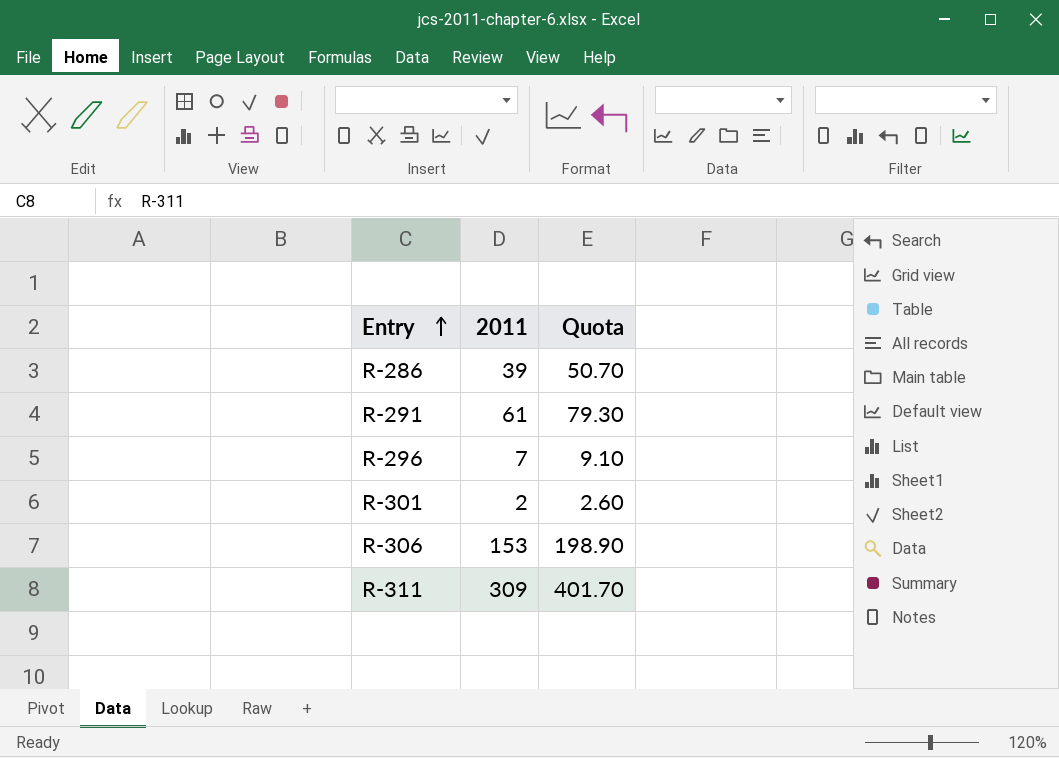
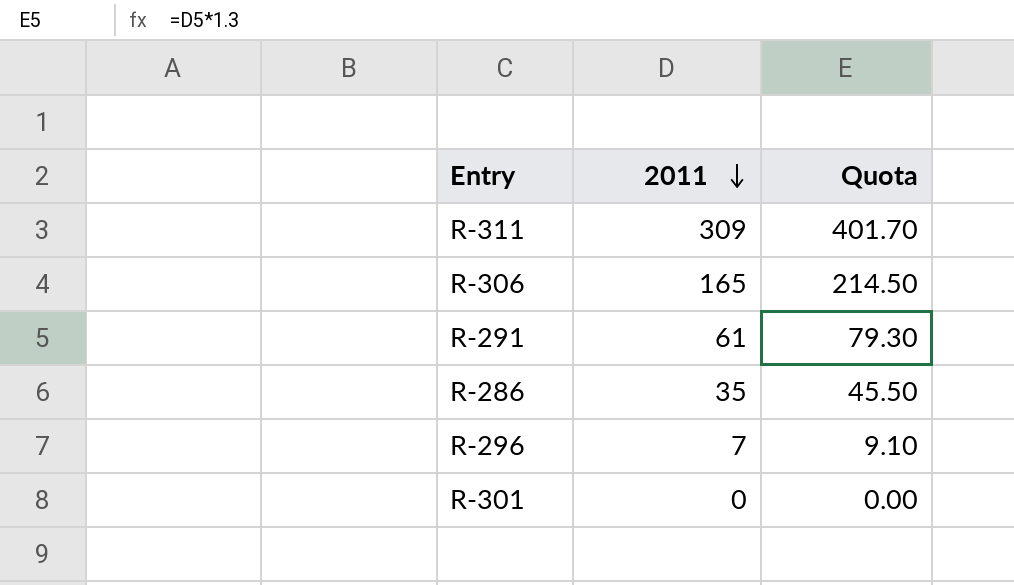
row order: Entry ascending -> 2011 descending
R-306 | 2011: 153 -> 165
R-306 | Quota: 198.90 -> 214.50
R-286 | 2011: 39 -> 35
R-286 | Quota: 50.70 -> 45.50
R-301 | 2011: 2 -> 0
R-301 | Quota: 2.60 -> 0.00

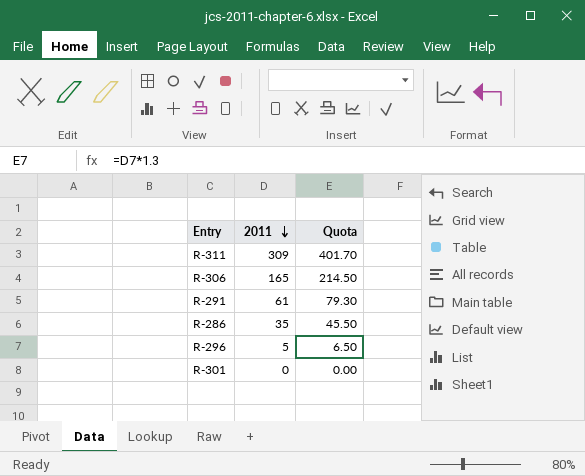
R-296 | 2011: 7 -> 5
R-296 | Quota: 9.10 -> 6.50

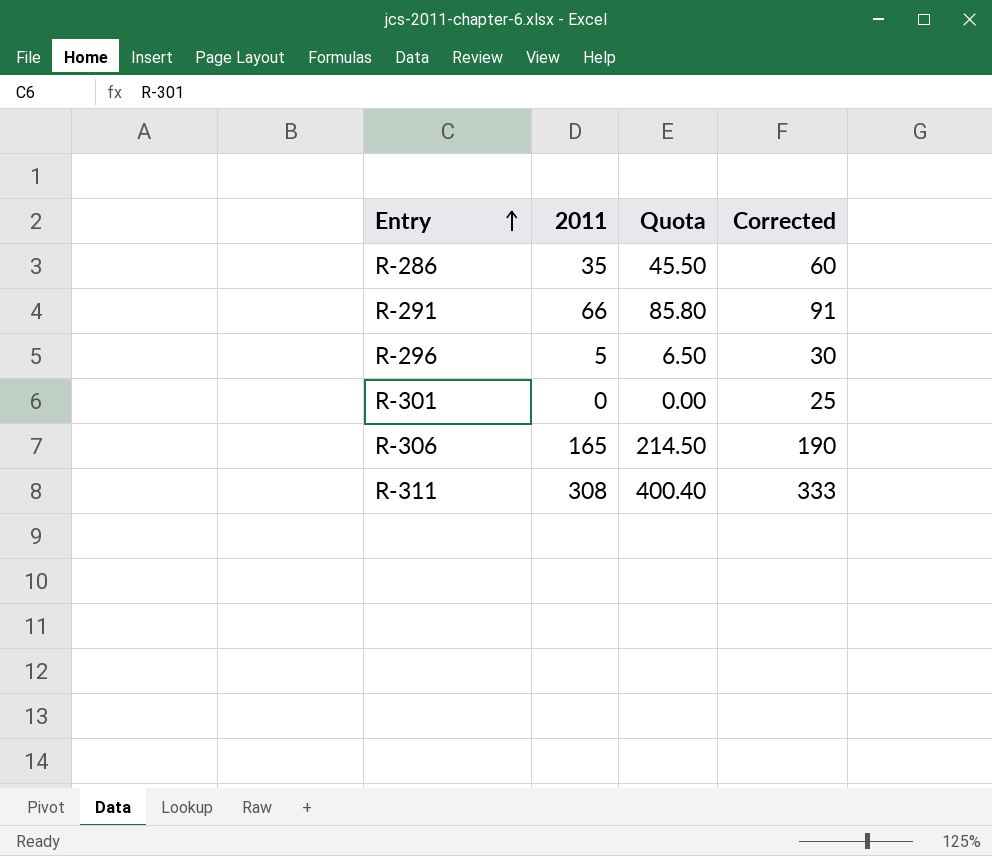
row order: 2011 descending -> Entry ascending
column Corrected | formula: none -> [2011] + 25
R-291 | 2011: 61 -> 66
R-291 | Quota: 79.30 -> 85.80
R-311 | 2011: 309 -> 308
R-311 | Quota: 401.70 -> 400.40

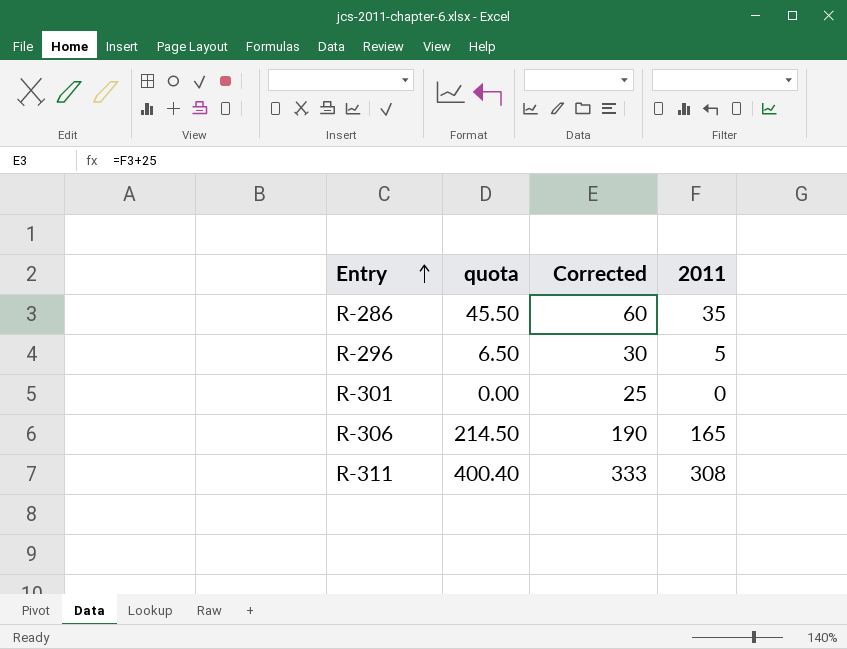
column name: Quota -> quota
column 2011 | position: 2 -> 4
row R-291: 66 | 85.80 | 91 -> none

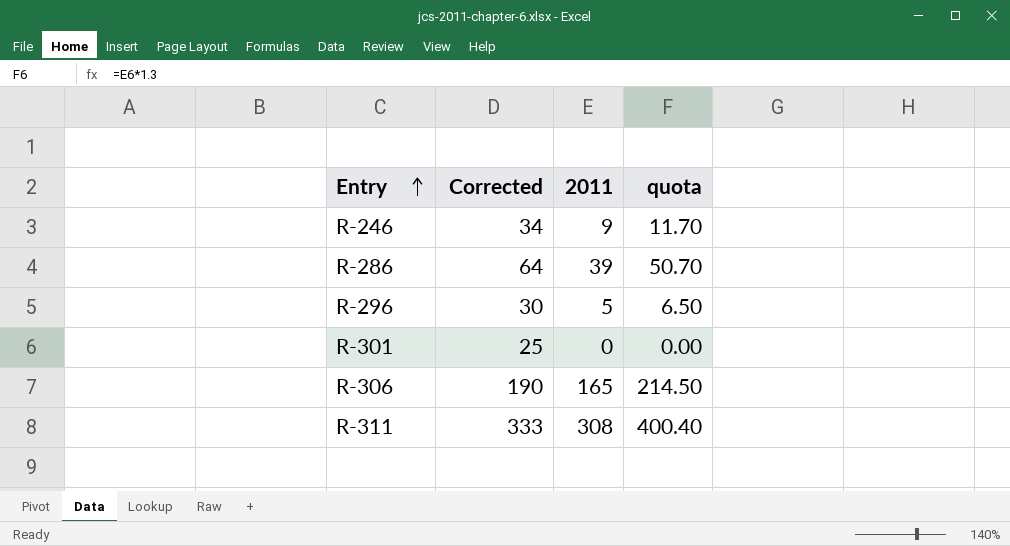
column quota | position: 2 -> 4
row R-246: none -> 34 | 9 | 11.70
R-286 | Corrected: 60 -> 64
R-286 | 2011: 35 -> 39
R-286 | quota: 45.50 -> 50.70

